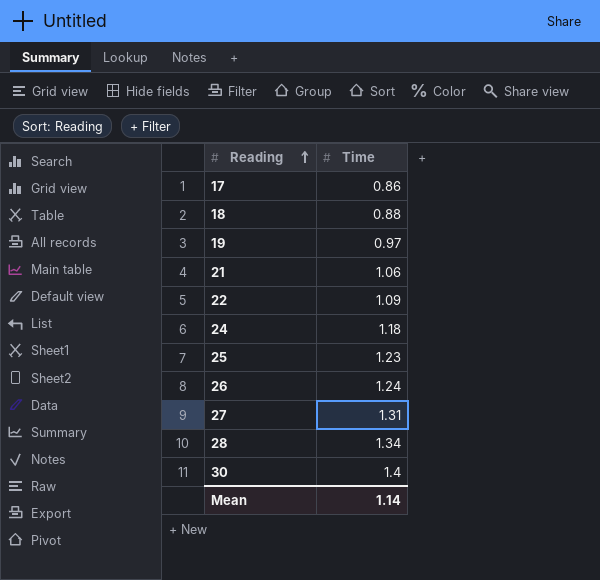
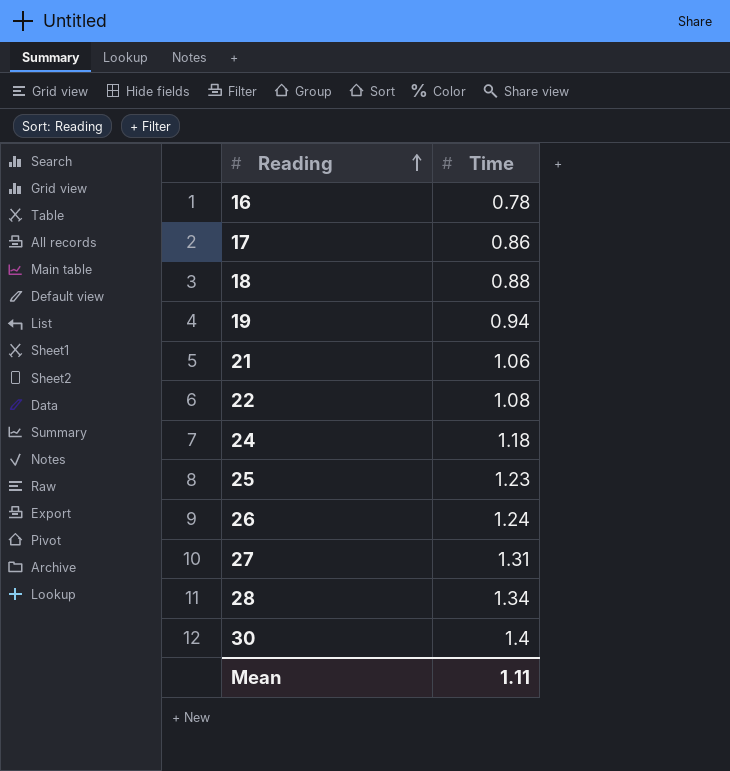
row 16: none -> 0.78
19 | Time: 0.97 -> 0.94
22 | Time: 1.09 -> 1.08
Mean | Time: 1.14 -> 1.11

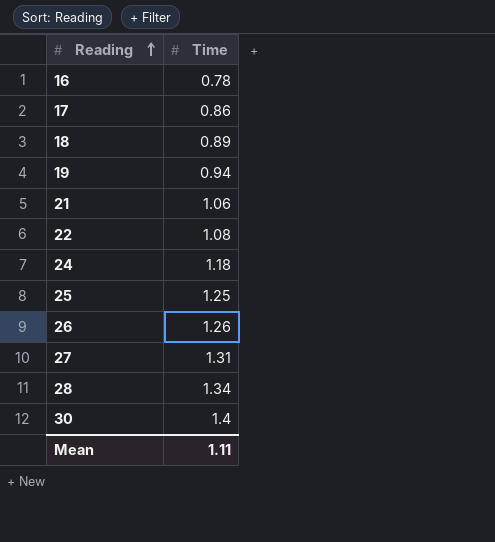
18 | Time: 0.88 -> 0.89
25 | Time: 1.23 -> 1.25
26 | Time: 1.24 -> 1.26

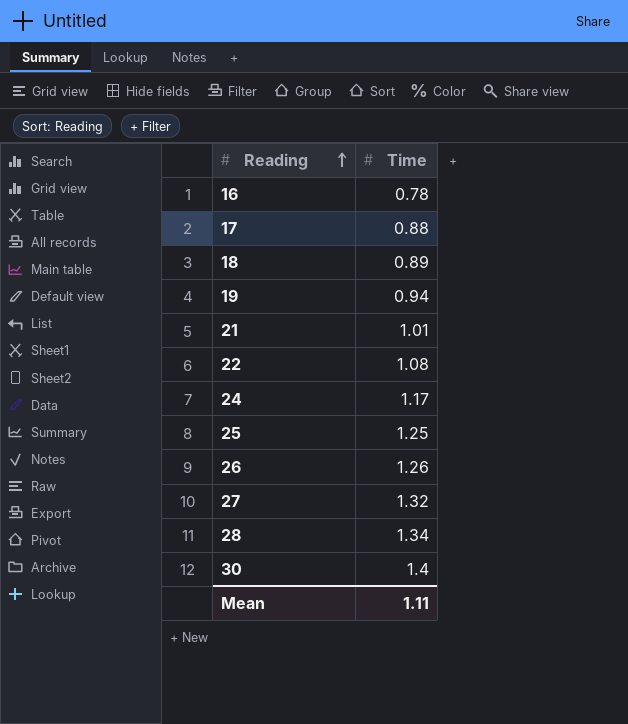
17 | Time: 0.86 -> 0.88
21 | Time: 1.06 -> 1.01
24 | Time: 1.18 -> 1.17
27 | Time: 1.31 -> 1.32

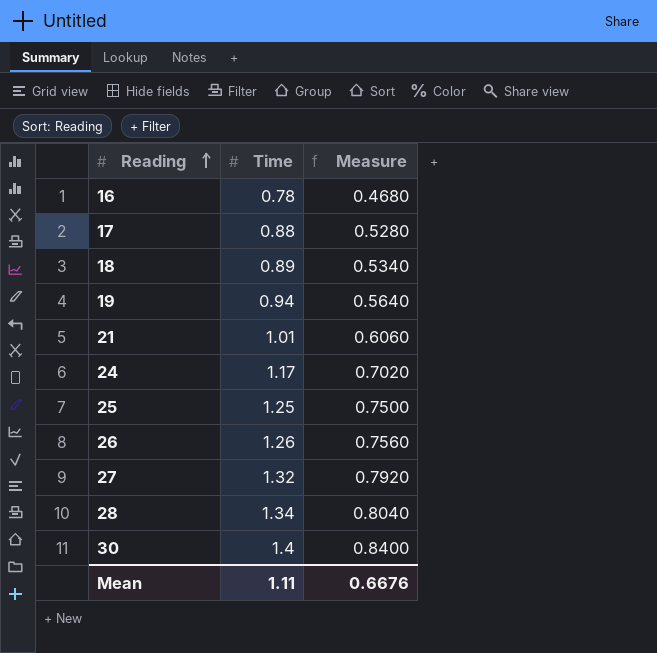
column Measure | formula: none -> [Time] * 0.6
row 22: 1.08 -> none

